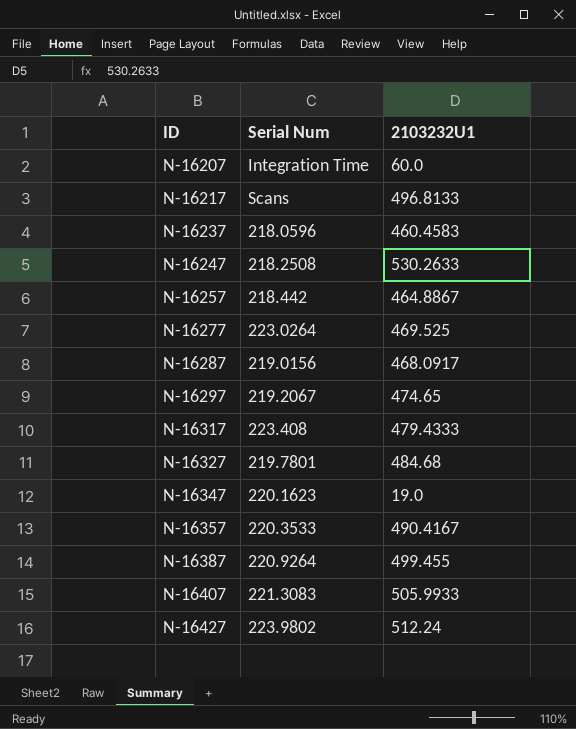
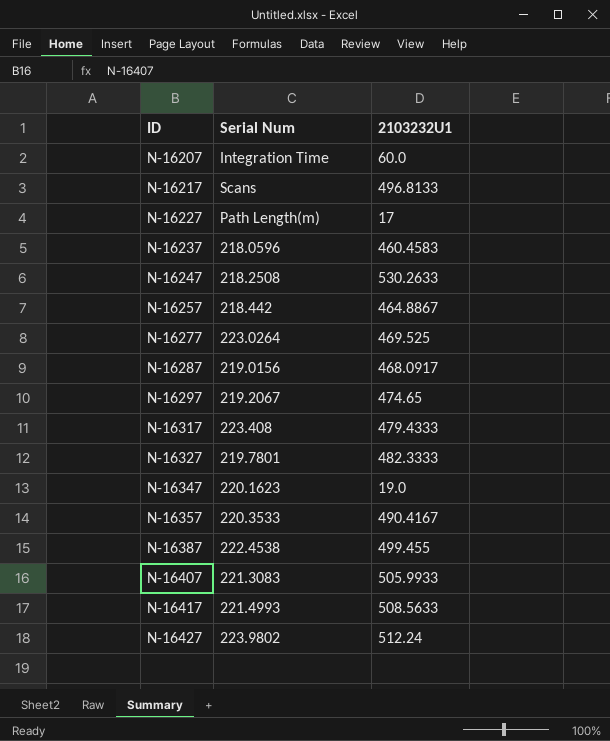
row N-16227: none -> Path Length(m) | 17
N-16327 | 2103232U1: 484.68 -> 482.3333
N-16387 | Serial Num: 220.9264 -> 222.4538
row N-16417: none -> 221.4993 | 508.5633

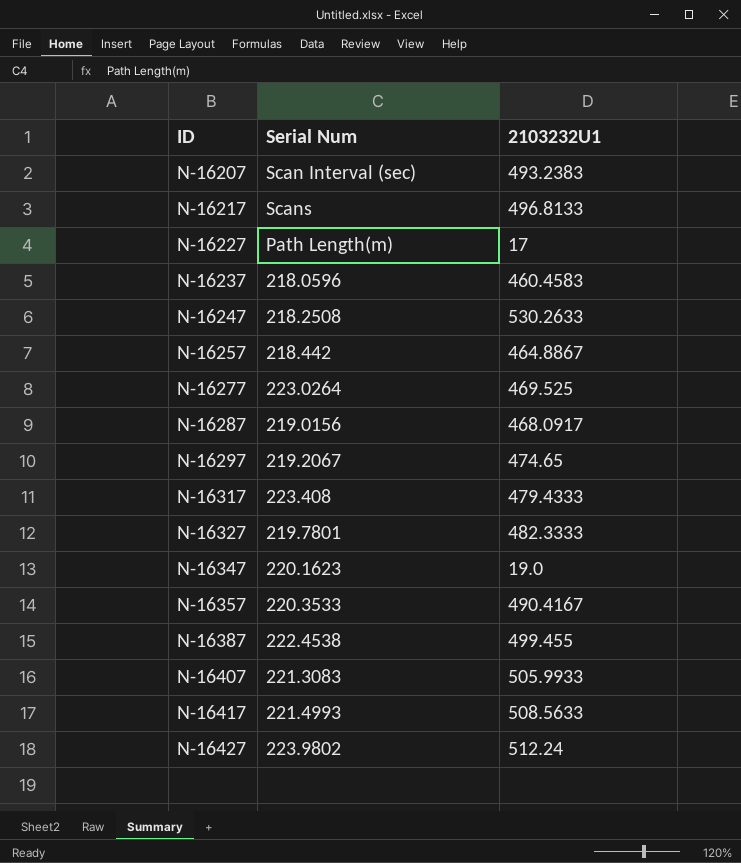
N-16207 | Serial Num: Integration Time -> Scan Interval (sec)
N-16207 | 2103232U1: 60.0 -> 493.2383

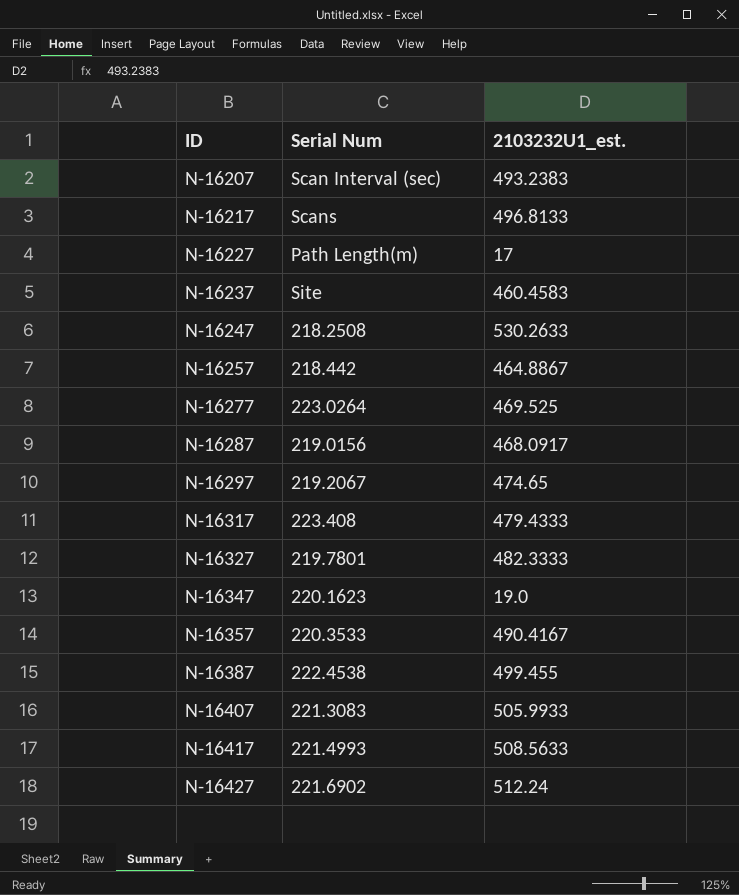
column name: 2103232U1 -> 2103232U1_est.
N-16237 | Serial Num: 218.0596 -> Site
N-16427 | Serial Num: 223.9802 -> 221.6902

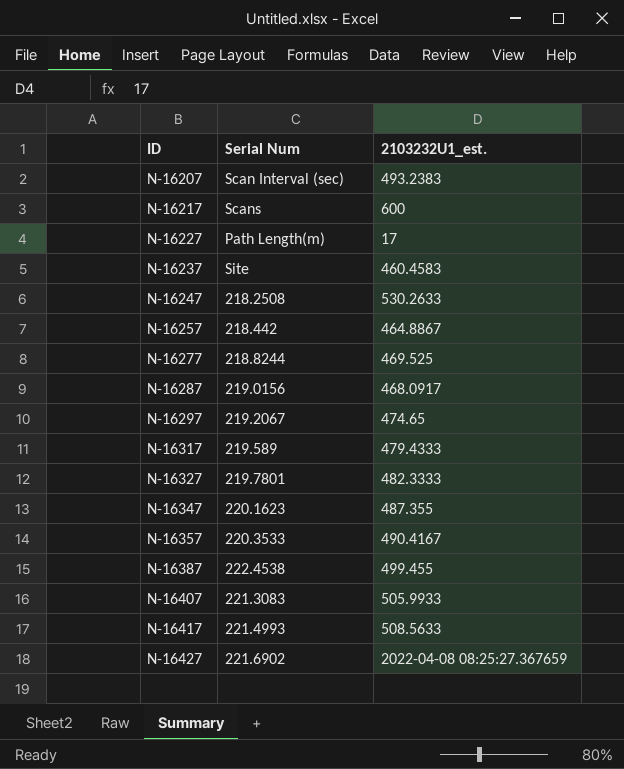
N-16217 | 2103232U1_est.: 496.8133 -> 600
N-16277 | Serial Num: 223.0264 -> 218.8244
N-16317 | Serial Num: 223.408 -> 219.589
N-16347 | 2103232U1_est.: 19.0 -> 487.355
N-16427 | 2103232U1_est.: 512.24 -> 2022-04-08 08:25:27.367659

